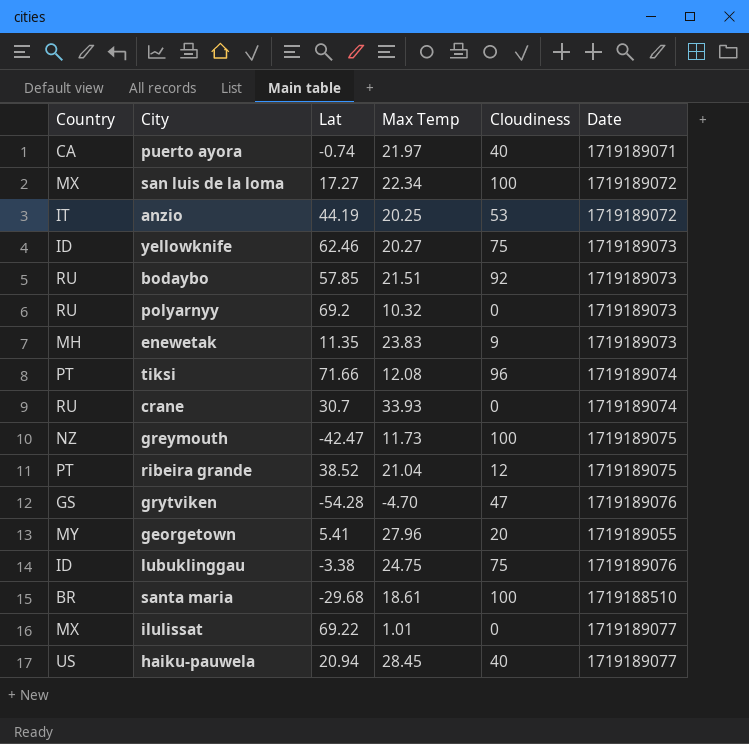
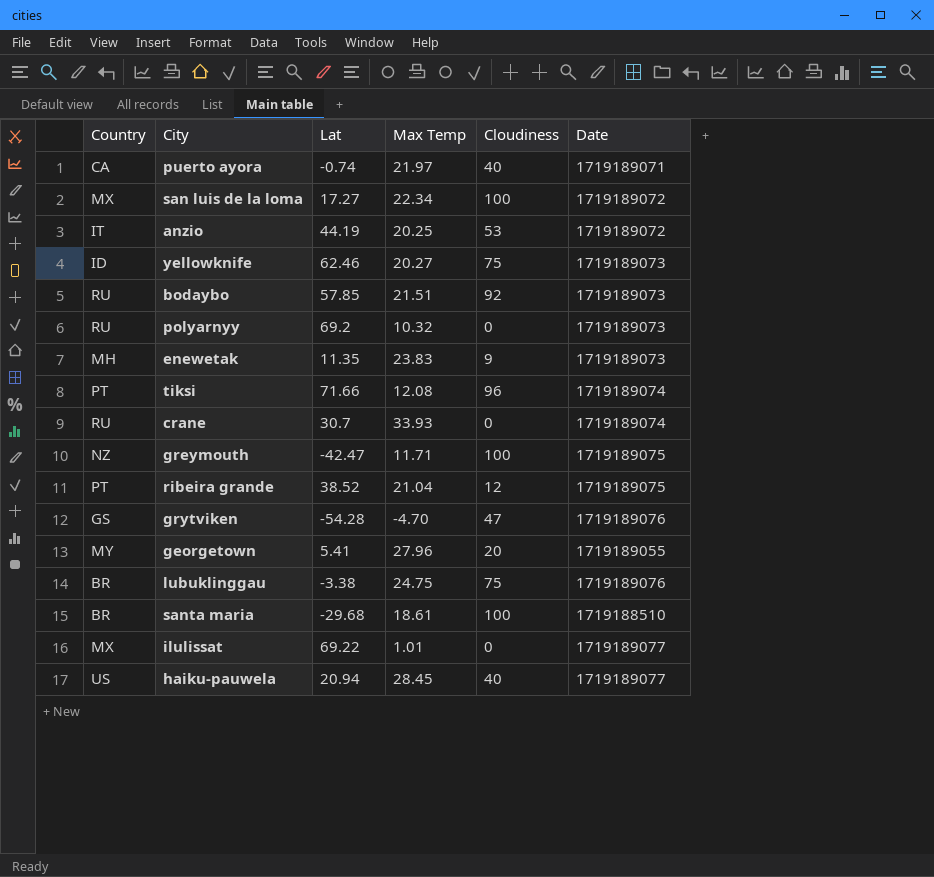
greymouth | Max Temp: 11.73 -> 11.71
lubuklinggau | Country: ID -> BR

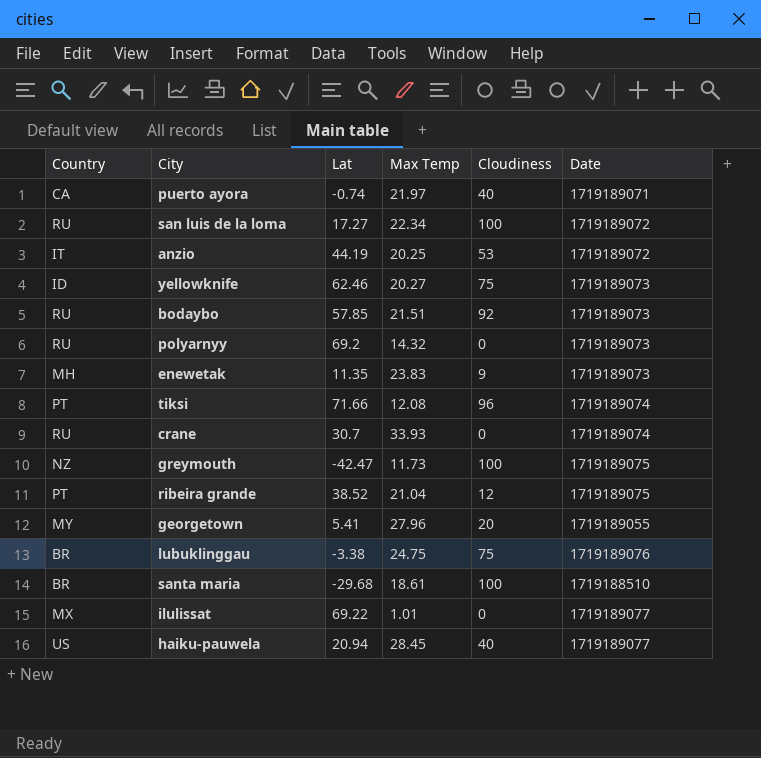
row grytviken: GS | -54.28 | -4.70 | 47 | 1719189076 -> none
san luis de la loma | Country: MX -> RU
polyarnyy | Max Temp: 10.32 -> 14.32
greymouth | Max Temp: 11.71 -> 11.73

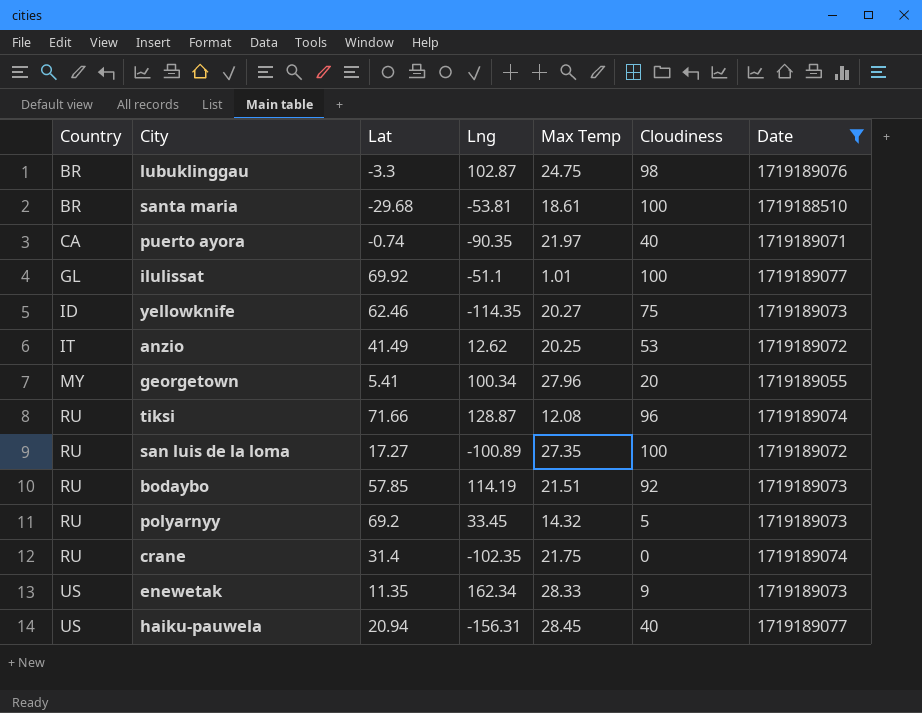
filter: none -> Date != 1719189075
row order: none -> Country ascending
column Lng | position: none -> 4
lubuklinggau | Lat: -3.38 -> -3.3
lubuklinggau | Cloudiness: 75 -> 98
ilulissat | Country: MX -> GL
ilulissat | Lat: 69.22 -> 69.92
ilulissat | Cloudiness: 0 -> 100
anzio | Lat: 44.19 -> 41.49
tiksi | Country: PT -> RU
san luis de la loma | Max Temp: 22.34 -> 27.35
polyarnyy | Cloudiness: 0 -> 5
crane | Lat: 30.7 -> 31.4
crane | Max Temp: 33.93 -> 21.75
enewetak | Country: MH -> US
enewetak | Max Temp: 23.83 -> 28.33

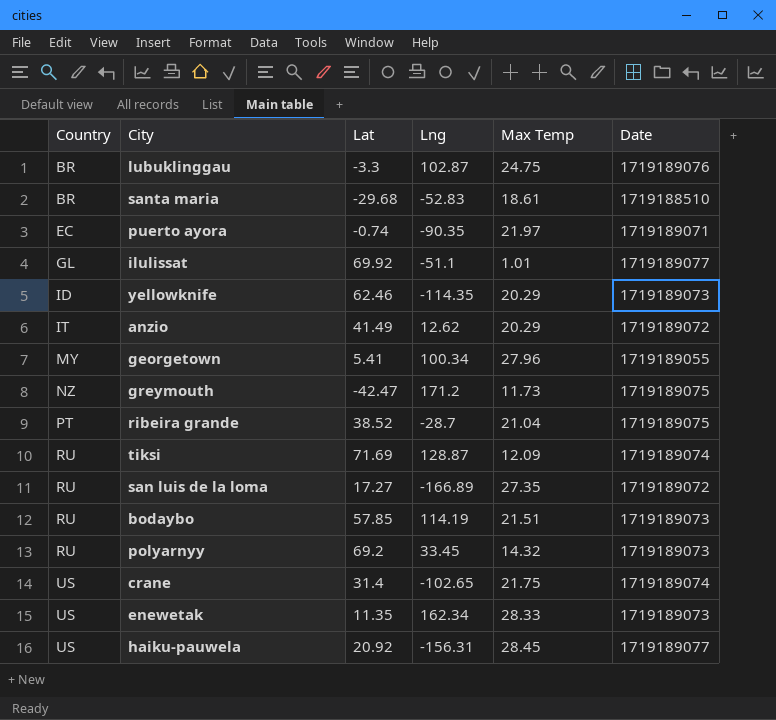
filter: Date != 1719189075 -> none
column Cloudiness | position: 6 -> none
santa maria | Lng: -53.81 -> -52.83
puerto ayora | Country: CA -> EC
yellowknife | Max Temp: 20.27 -> 20.29
anzio | Max Temp: 20.25 -> 20.29
tiksi | Lat: 71.66 -> 71.69
tiksi | Max Temp: 12.08 -> 12.09
san luis de la loma | Lng: -100.89 -> -166.89
crane | Country: RU -> US
crane | Lng: -102.35 -> -102.65
haiku-pauwela | Lat: 20.94 -> 20.92

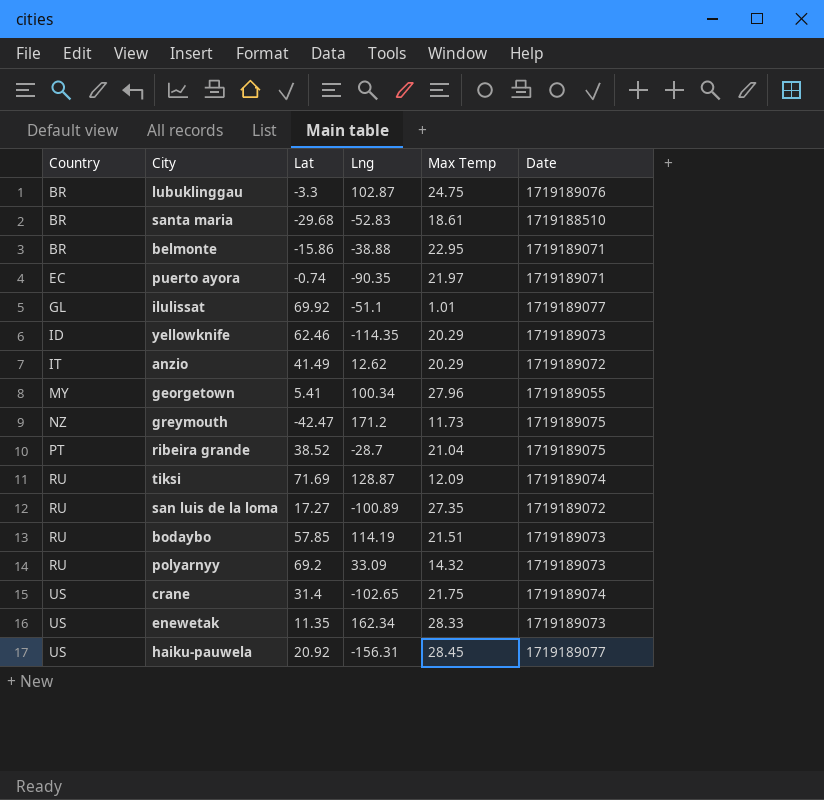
row belmonte: none -> BR | -15.86 | -38.88 | 22.95 | 1719189071
san luis de la loma | Lng: -166.89 -> -100.89
polyarnyy | Lng: 33.45 -> 33.09

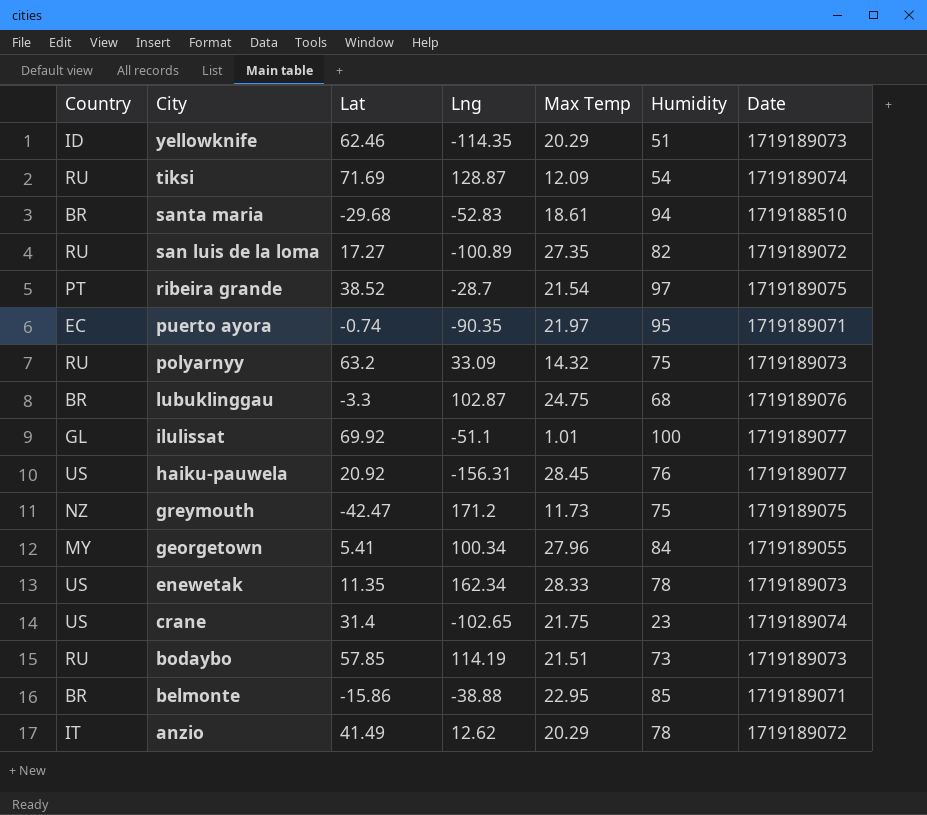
row order: Country ascending -> City descending
column Humidity | position: none -> 6
ribeira grande | Max Temp: 21.04 -> 21.54
polyarnyy | Lat: 69.2 -> 63.2

